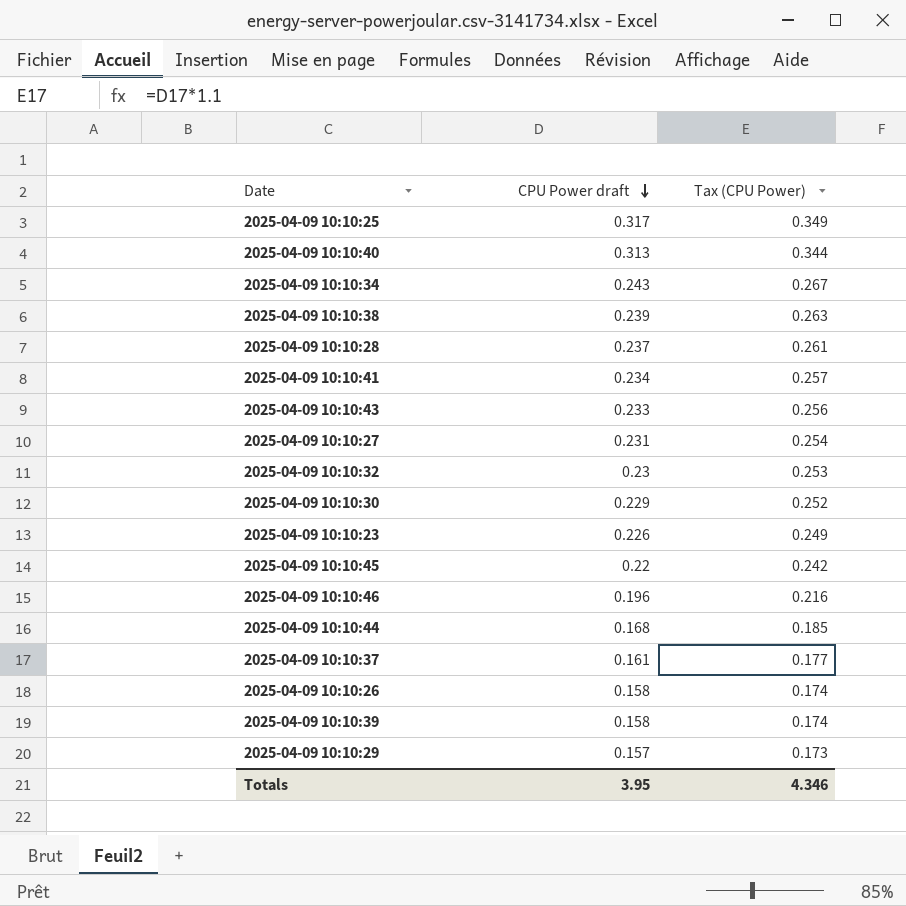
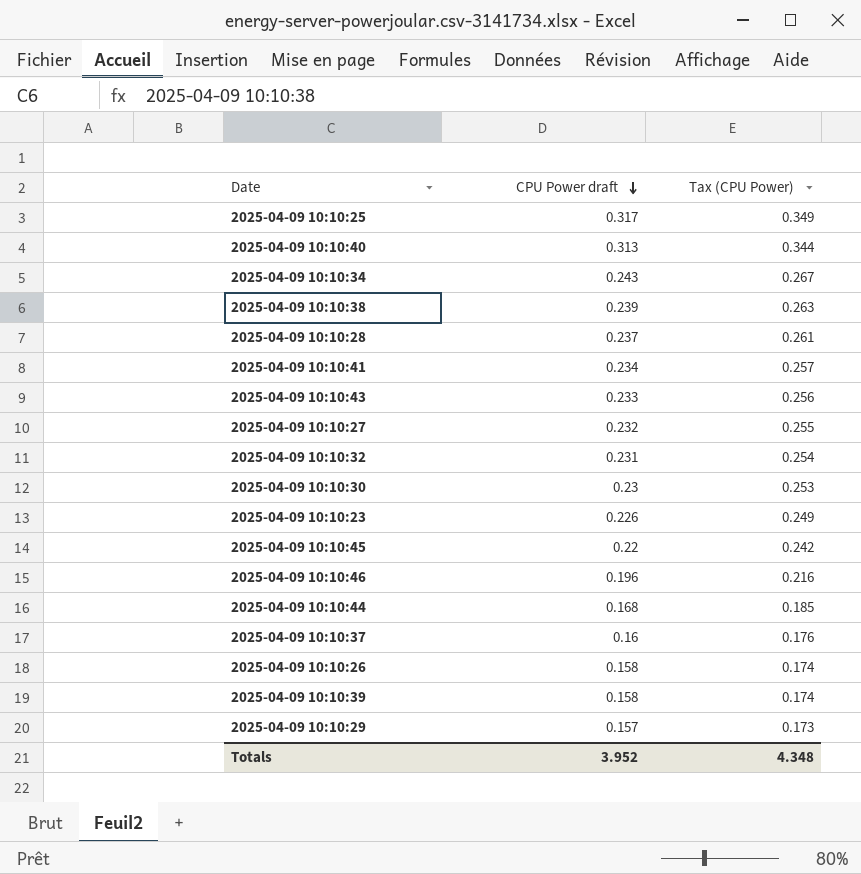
2025-04-09 10:10:27 | CPU Power draft: 0.231 -> 0.232
2025-04-09 10:10:27 | Tax (CPU Power): 0.254 -> 0.255
2025-04-09 10:10:32 | CPU Power draft: 0.23 -> 0.231
2025-04-09 10:10:32 | Tax (CPU Power): 0.253 -> 0.254
2025-04-09 10:10:30 | CPU Power draft: 0.229 -> 0.23
2025-04-09 10:10:30 | Tax (CPU Power): 0.252 -> 0.253
2025-04-09 10:10:37 | CPU Power draft: 0.161 -> 0.16
2025-04-09 10:10:37 | Tax (CPU Power): 0.177 -> 0.176
Totals | CPU Power draft: 3.95 -> 3.952
Totals | Tax (CPU Power): 4.346 -> 4.348

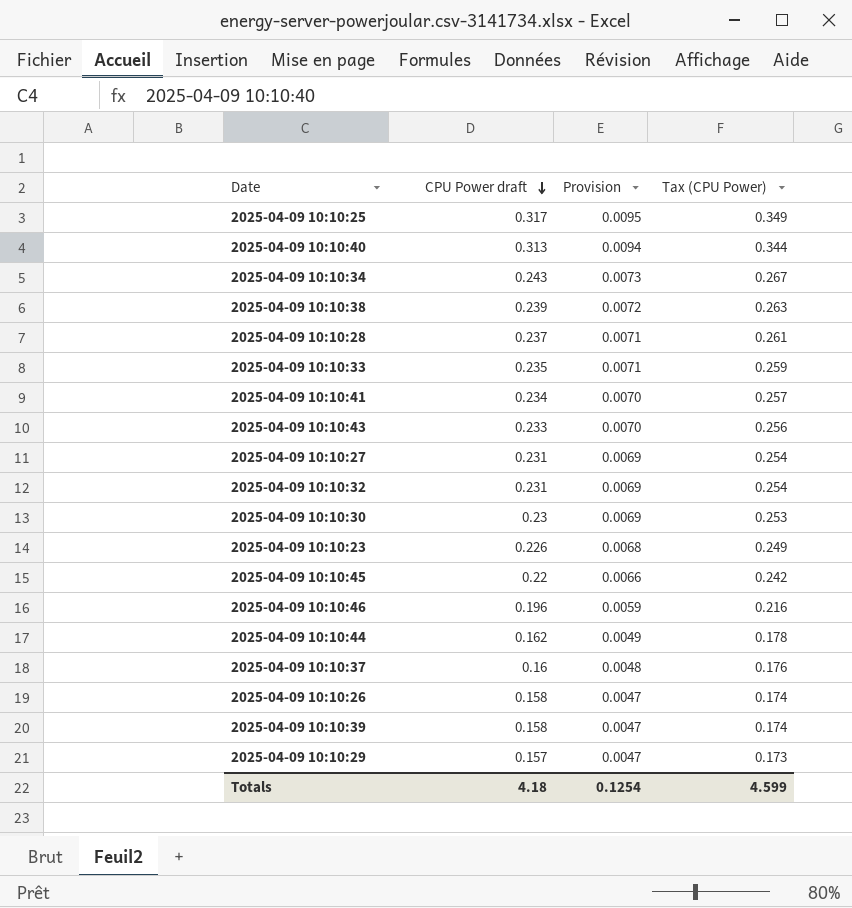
column Provision | formula: none -> [CPU Power draft] * 0.03
row 2025-04-09 10:10:33: none -> 0.235 | 0.0071 | 0.259
2025-04-09 10:10:27 | CPU Power draft: 0.232 -> 0.231
2025-04-09 10:10:27 | Tax (CPU Power): 0.255 -> 0.254
2025-04-09 10:10:44 | CPU Power draft: 0.168 -> 0.162
2025-04-09 10:10:44 | Tax (CPU Power): 0.185 -> 0.178
Totals | CPU Power draft: 3.952 -> 4.18
Totals | Tax (CPU Power): 4.348 -> 4.599

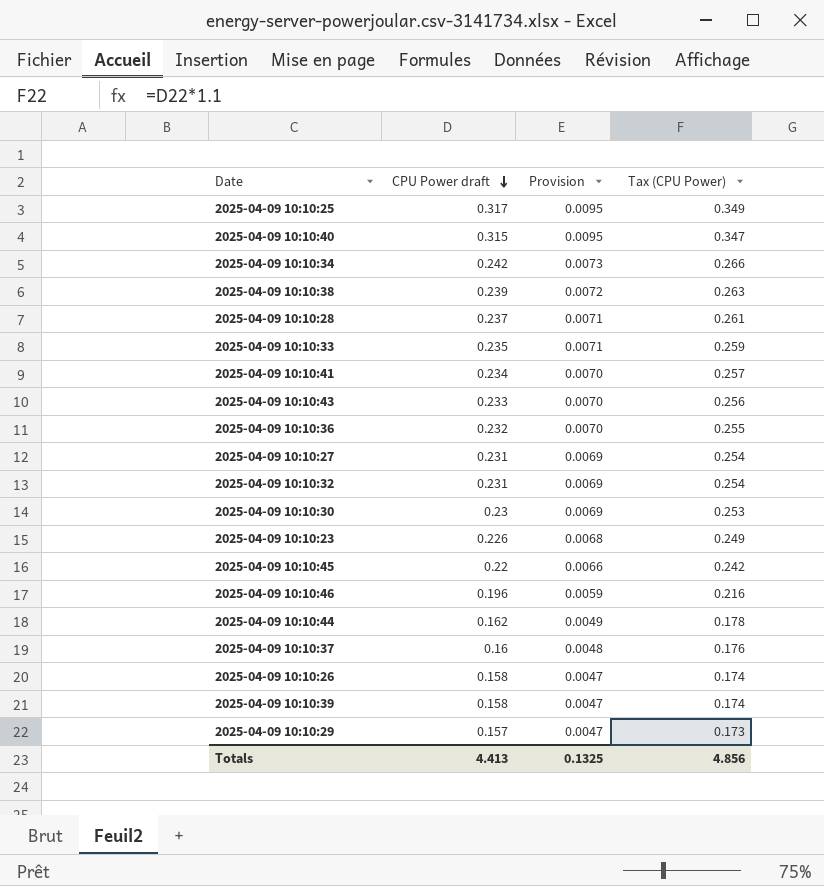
2025-04-09 10:10:40 | CPU Power draft: 0.313 -> 0.315
2025-04-09 10:10:40 | Provision: 0.0094 -> 0.0095
2025-04-09 10:10:40 | Tax (CPU Power): 0.344 -> 0.347
2025-04-09 10:10:34 | CPU Power draft: 0.243 -> 0.242
2025-04-09 10:10:34 | Tax (CPU Power): 0.267 -> 0.266
row 2025-04-09 10:10:36: none -> 0.232 | 0.0070 | 0.255
Totals | CPU Power draft: 4.18 -> 4.413
Totals | Provision: 0.1254 -> 0.1325
Totals | Tax (CPU Power): 4.599 -> 4.856

